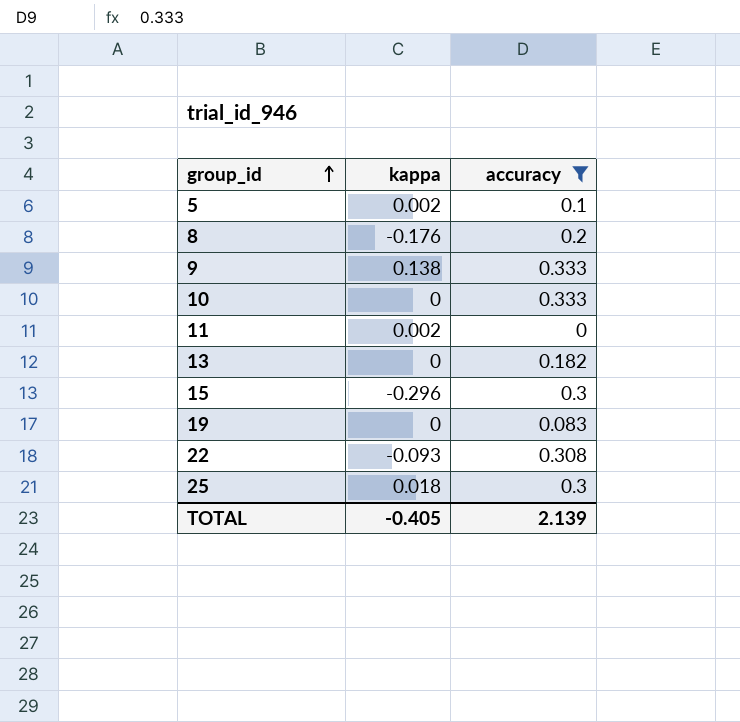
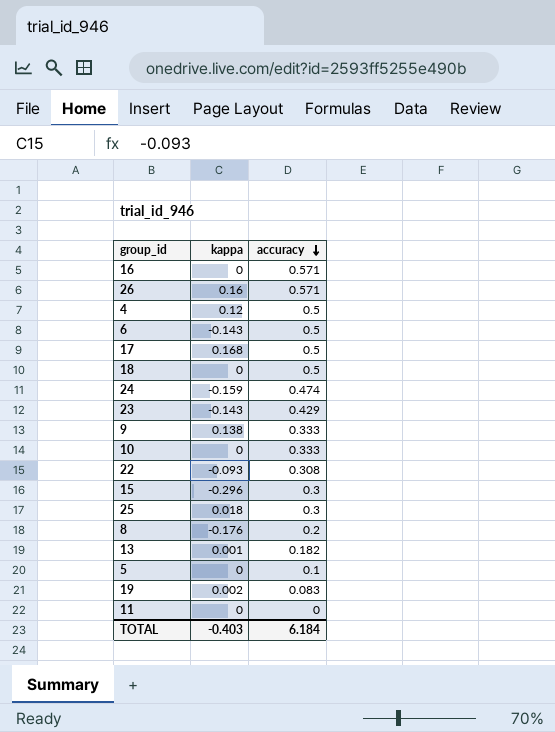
filter: accuracy <= 0.333 -> none
row order: group_id ascending -> accuracy descending
13 | kappa: 0 -> 0.001
5 | kappa: 0.002 -> 0
19 | kappa: 0 -> 0.002
11 | kappa: 0.002 -> 0
TOTAL | kappa: -0.405 -> -0.403
TOTAL | accuracy: 2.139 -> 6.184

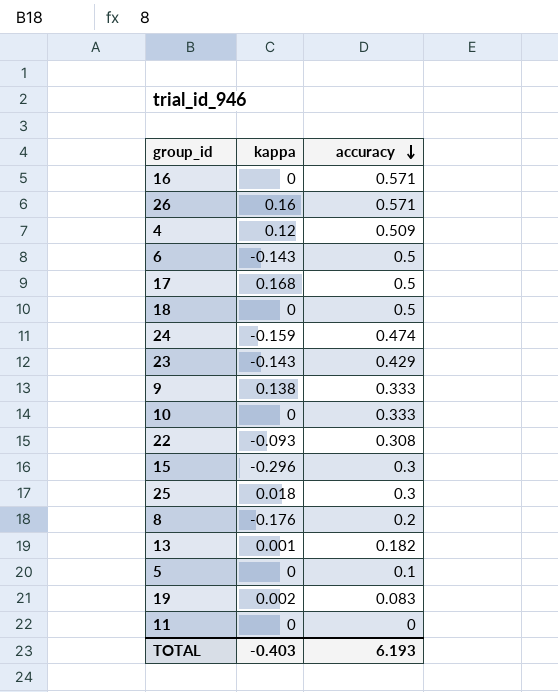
4 | accuracy: 0.5 -> 0.509
TOTAL | accuracy: 6.184 -> 6.193

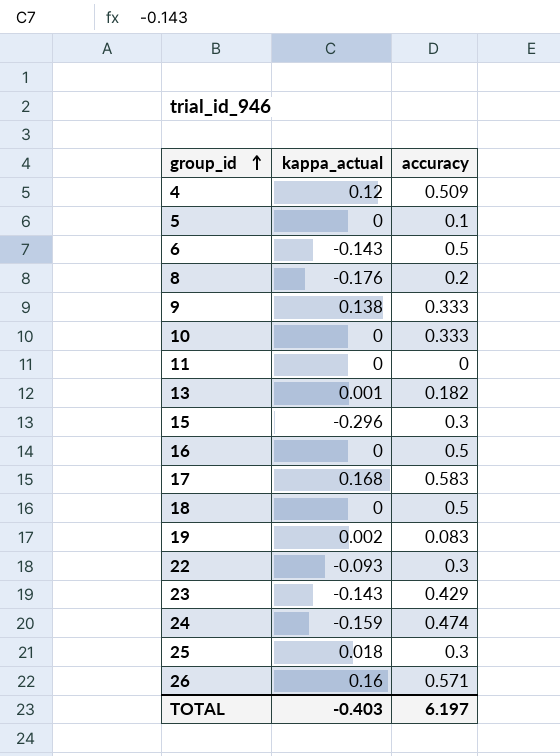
row order: accuracy descending -> group_id ascending
column name: kappa -> kappa_actual
16 | accuracy: 0.571 -> 0.5
17 | accuracy: 0.5 -> 0.583
22 | accuracy: 0.308 -> 0.3
TOTAL | accuracy: 6.193 -> 6.197

